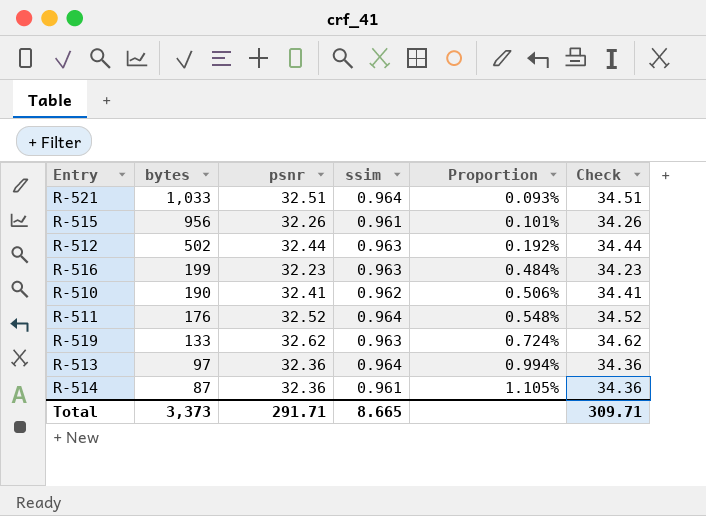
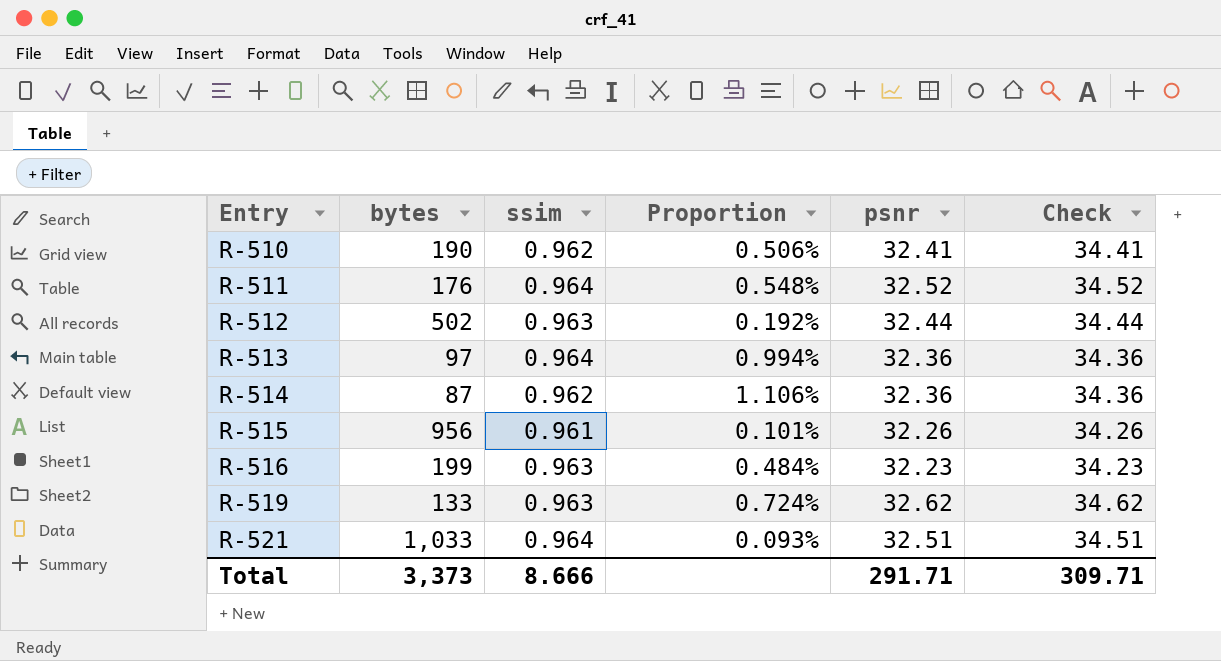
row order: bytes descending -> Entry ascending
column psnr | position: 3 -> 5
R-514 | ssim: 0.961 -> 0.962
R-514 | Proportion: 1.105% -> 1.106%
Total | ssim: 8.665 -> 8.666

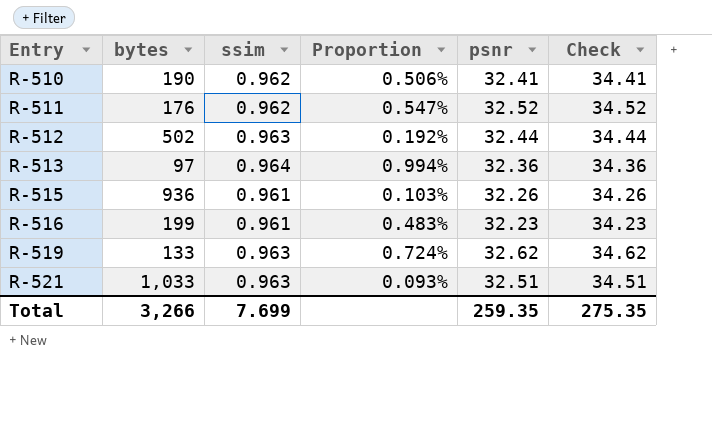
row R-514: 87 | 0.962 | 1.106% | 32.36 | 34.36 -> none
R-511 | ssim: 0.964 -> 0.962
R-511 | Proportion: 0.548% -> 0.547%
R-515 | bytes: 956 -> 936
R-515 | Proportion: 0.101% -> 0.103%
R-516 | ssim: 0.963 -> 0.961
R-516 | Proportion: 0.484% -> 0.483%
R-521 | ssim: 0.964 -> 0.963
Total | bytes: 3,373 -> 3,266
Total | ssim: 8.666 -> 7.699
Total | psnr: 291.71 -> 259.35
Total | Check: 309.71 -> 275.35

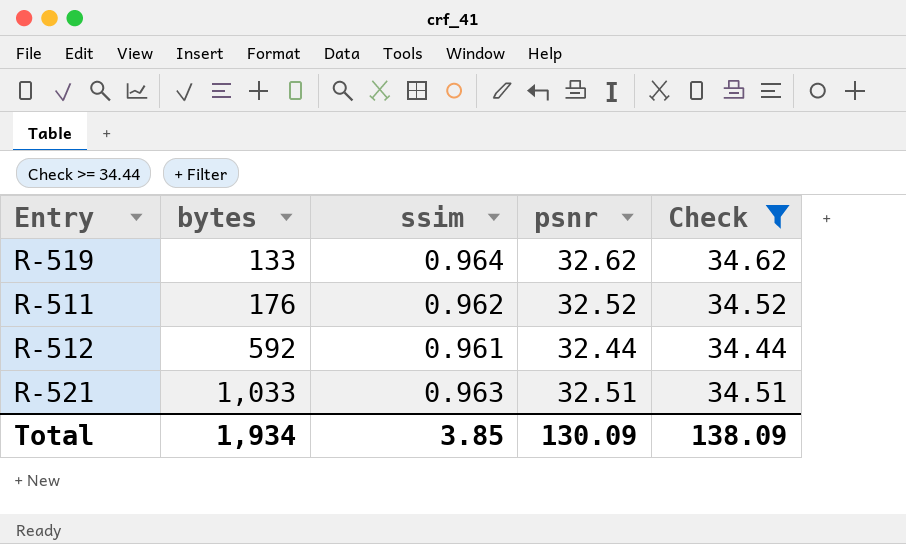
filter: none -> Check >= 34.44
row order: Entry ascending -> bytes ascending
column Proportion | formula: [ssim] / [bytes] -> none
R-519 | ssim: 0.963 -> 0.964
R-512 | bytes: 502 -> 592
R-512 | ssim: 0.963 -> 0.961
Total | bytes: 3,266 -> 1,934
Total | ssim: 7.699 -> 3.85
Total | psnr: 259.35 -> 130.09
Total | Check: 275.35 -> 138.09

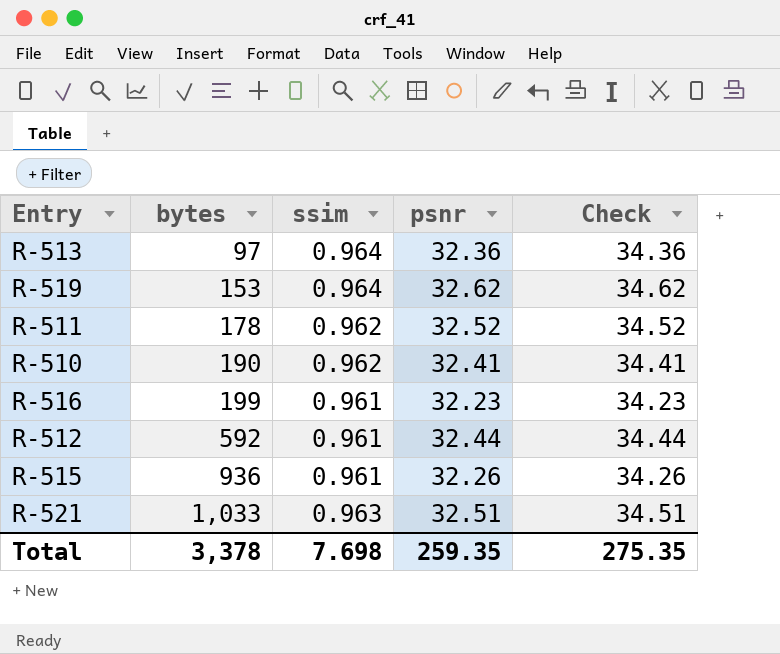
filter: Check >= 34.44 -> none
R-519 | bytes: 133 -> 153
R-511 | bytes: 176 -> 178
Total | bytes: 1,934 -> 3,378
Total | ssim: 3.85 -> 7.698
Total | psnr: 130.09 -> 259.35
Total | Check: 138.09 -> 275.35

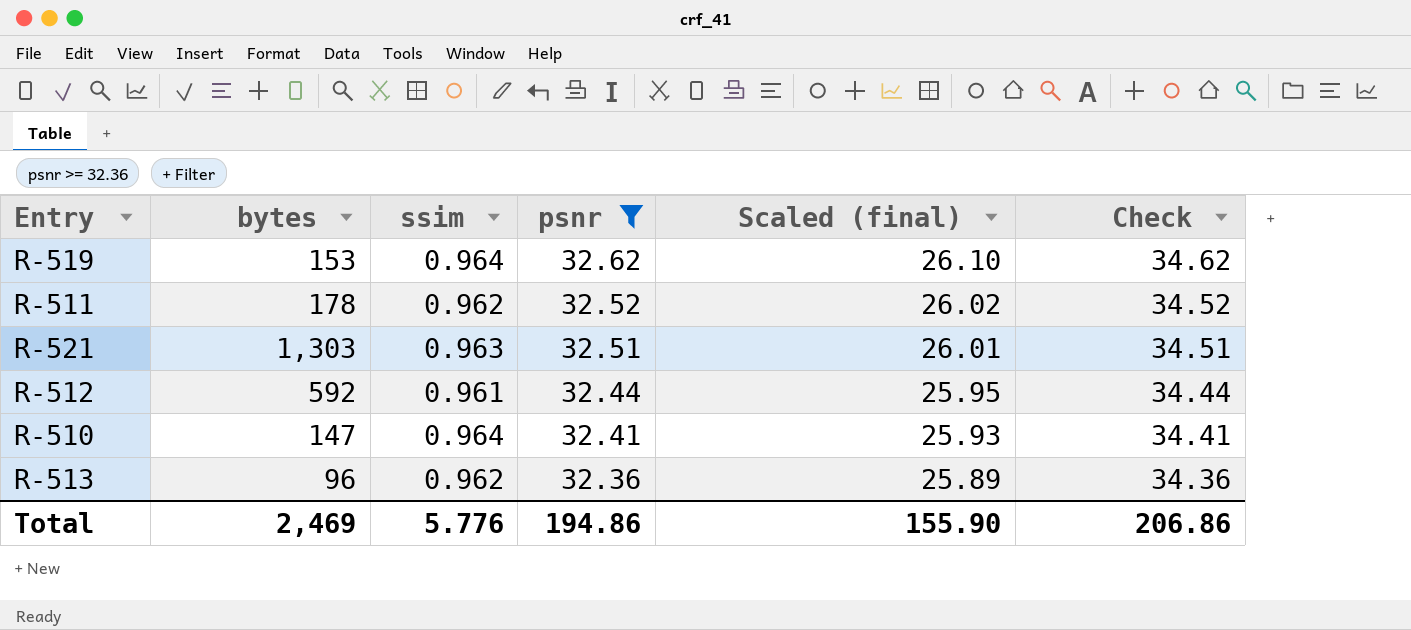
filter: none -> psnr >= 32.36
row order: bytes ascending -> psnr descending
column Scaled (final) | formula: none -> [psnr] * 0.8
R-521 | bytes: 1,033 -> 1,303
R-510 | bytes: 190 -> 147
R-510 | ssim: 0.962 -> 0.964
R-513 | bytes: 97 -> 96
R-513 | ssim: 0.964 -> 0.962
Total | bytes: 3,378 -> 2,469
Total | ssim: 7.698 -> 5.776
Total | psnr: 259.35 -> 194.86
Total | Check: 275.35 -> 206.86

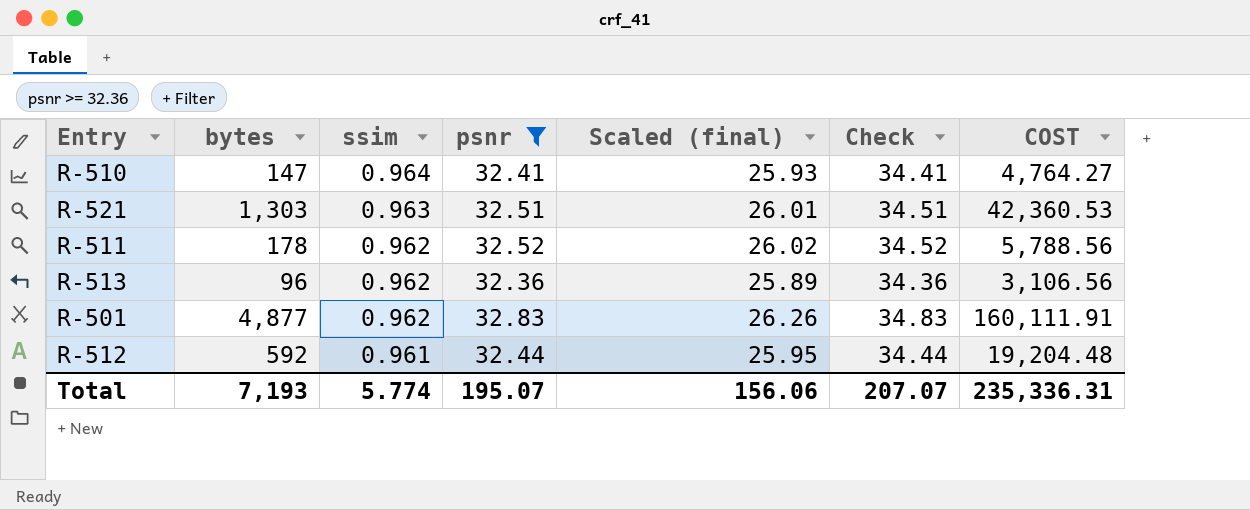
row order: psnr descending -> ssim descending
column COST | formula: none -> [bytes] * [psnr]
row R-519: 153 | 0.964 | 32.62 | 26.10 | 34.62 -> none
row R-501: none -> 4,877 | 0.962 | 32.83 | 26.26 | 34.83 | 160,111.91
Total | bytes: 2,469 -> 7,193
Total | ssim: 5.776 -> 5.774
Total | psnr: 194.86 -> 195.07
Total | Scaled (final): 155.90 -> 156.06
Total | Check: 206.86 -> 207.07

